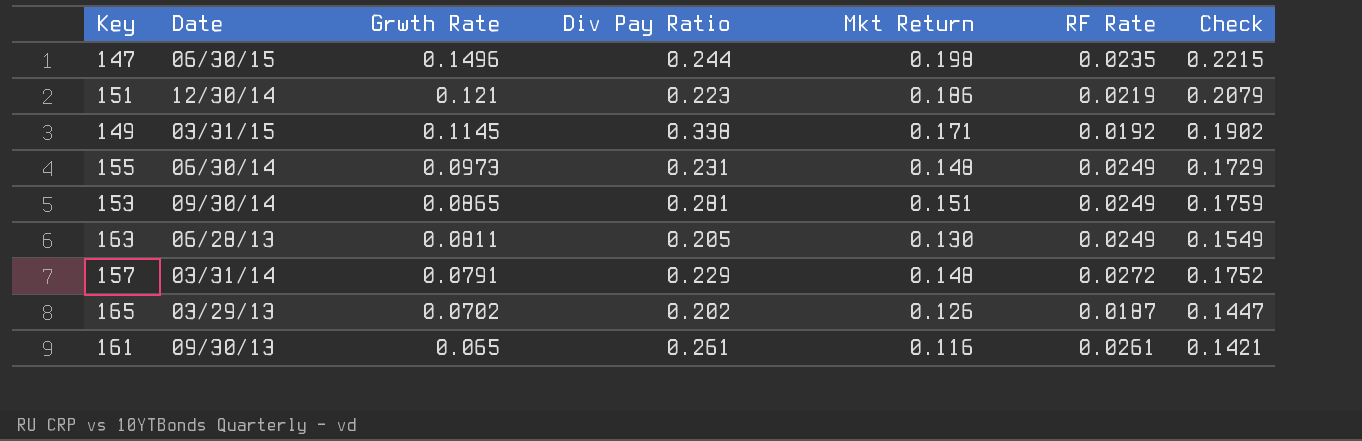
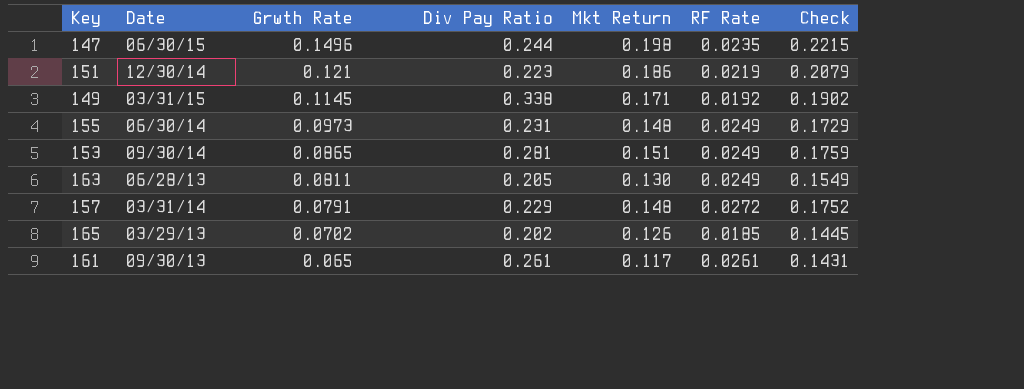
165 | RF Rate: 0.0187 -> 0.0185
165 | Check: 0.1447 -> 0.1445
161 | Mkt Return: 0.116 -> 0.117
161 | Check: 0.1421 -> 0.1431

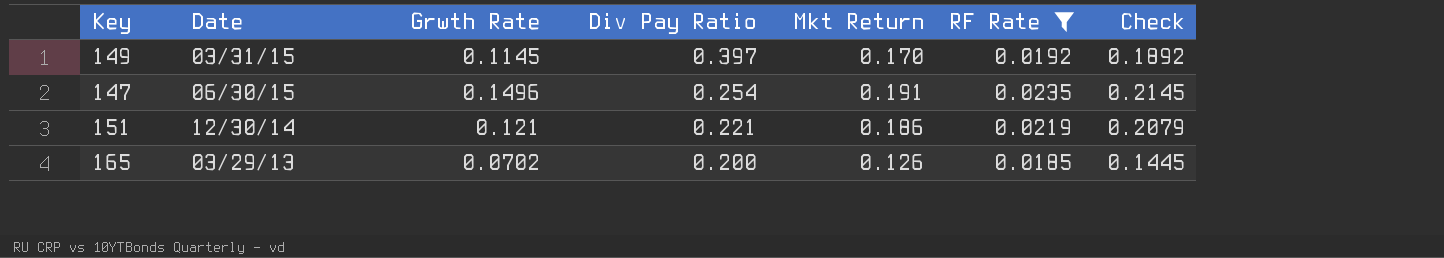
filter: none -> RF Rate <= 0.0235
row order: Grwth Rate descending -> Div Pay Ratio descending
149 | Div Pay Ratio: 0.338 -> 0.397
149 | Mkt Return: 0.171 -> 0.170
149 | Check: 0.1902 -> 0.1892
147 | Div Pay Ratio: 0.244 -> 0.254
147 | Mkt Return: 0.198 -> 0.191
147 | Check: 0.2215 -> 0.2145
151 | Div Pay Ratio: 0.223 -> 0.221
165 | Div Pay Ratio: 0.202 -> 0.200

